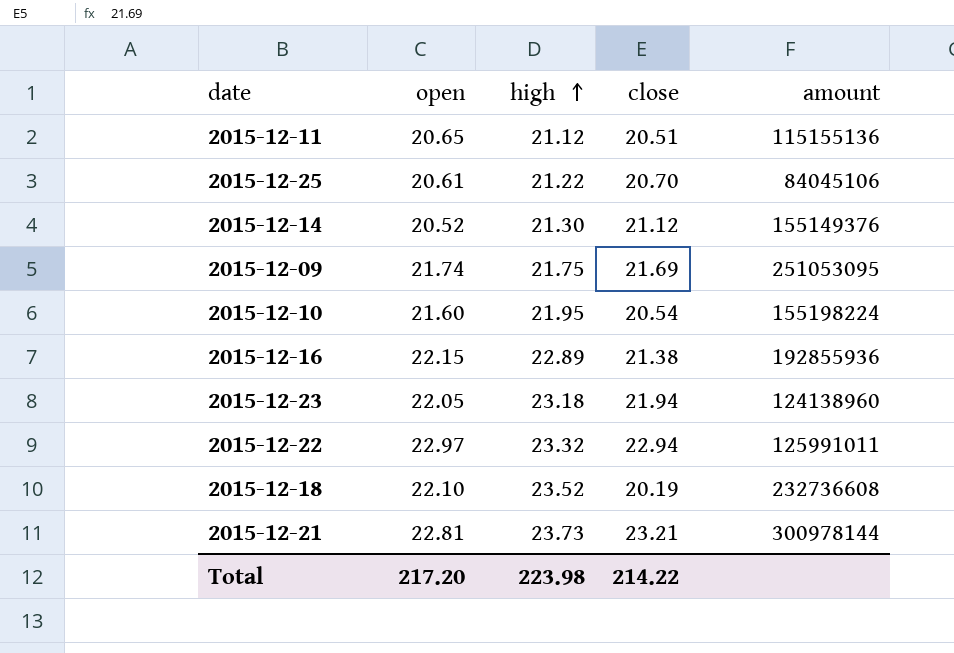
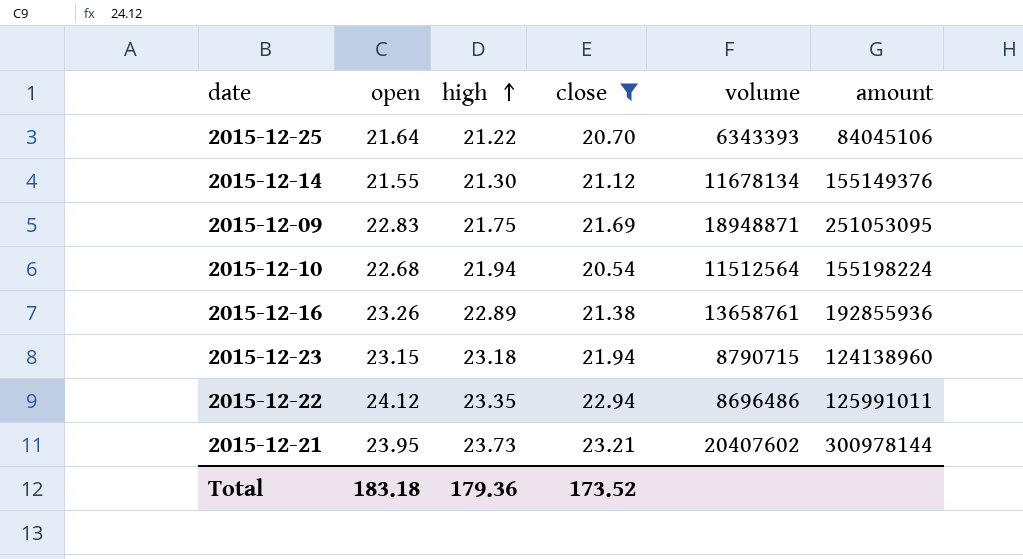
filter: none -> close >= 20.54
column volume | position: none -> 5
2015-12-25 | open: 20.61 -> 21.64
2015-12-14 | open: 20.52 -> 21.55
2015-12-09 | open: 21.74 -> 22.83
2015-12-10 | open: 21.60 -> 22.68
2015-12-10 | high: 21.95 -> 21.94
2015-12-16 | open: 22.15 -> 23.26
2015-12-23 | open: 22.05 -> 23.15
2015-12-22 | open: 22.97 -> 24.12
2015-12-22 | high: 23.32 -> 23.35
2015-12-21 | open: 22.81 -> 23.95
Total | open: 217.20 -> 183.18
Total | high: 223.98 -> 179.36
Total | close: 214.22 -> 173.52

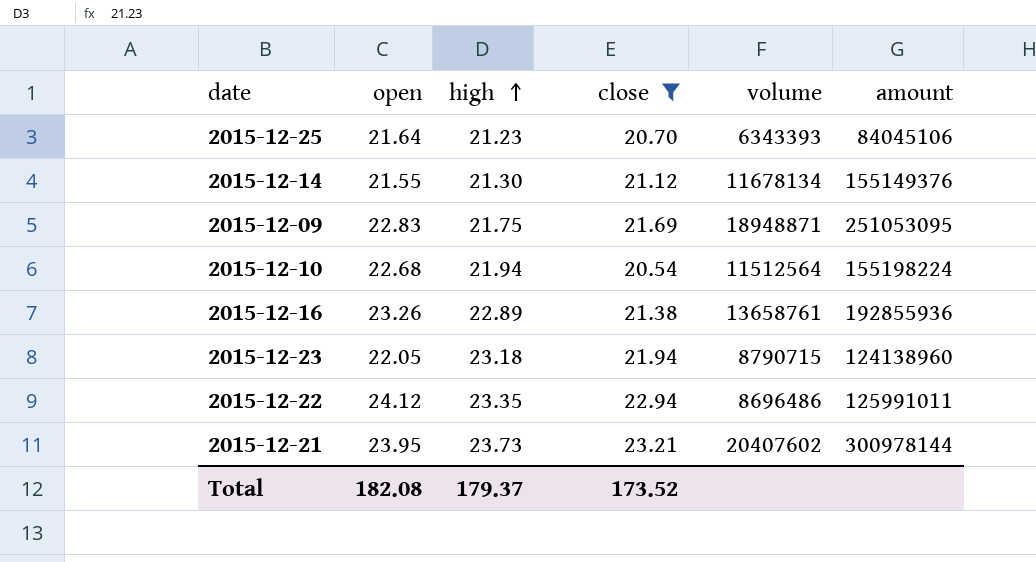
2015-12-25 | high: 21.22 -> 21.23
2015-12-23 | open: 23.15 -> 22.05
Total | open: 183.18 -> 182.08
Total | high: 179.36 -> 179.37

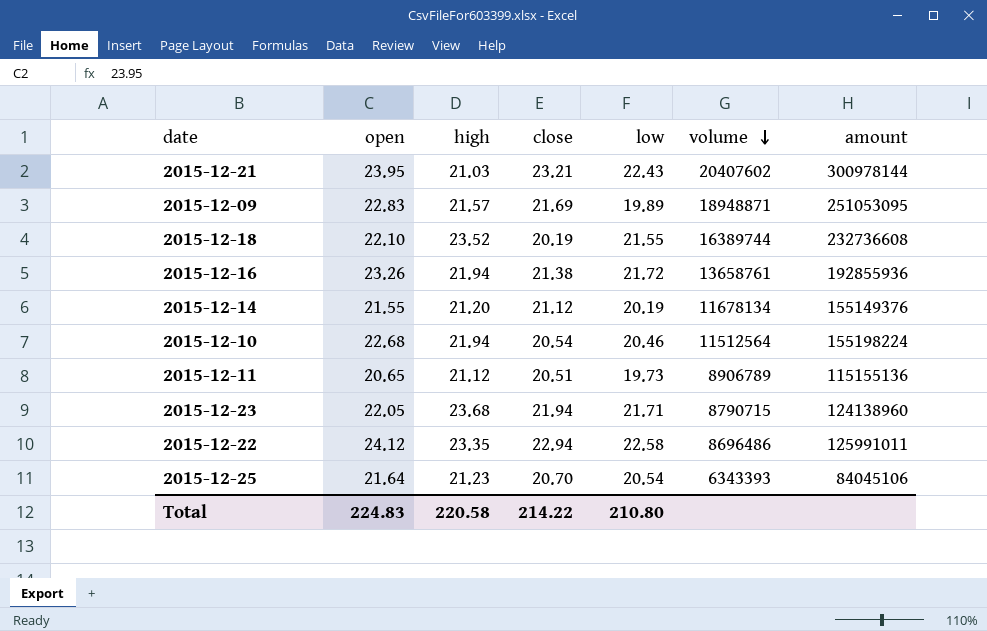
filter: close >= 20.54 -> none
row order: high ascending -> volume descending
column low | position: none -> 5
2015-12-21 | high: 23.73 -> 21.03
2015-12-09 | high: 21.75 -> 21.57
2015-12-16 | high: 22.89 -> 21.94
2015-12-14 | high: 21.30 -> 21.20
2015-12-23 | high: 23.18 -> 23.68
Total | open: 182.08 -> 224.83
Total | high: 179.37 -> 220.58
Total | close: 173.52 -> 214.22

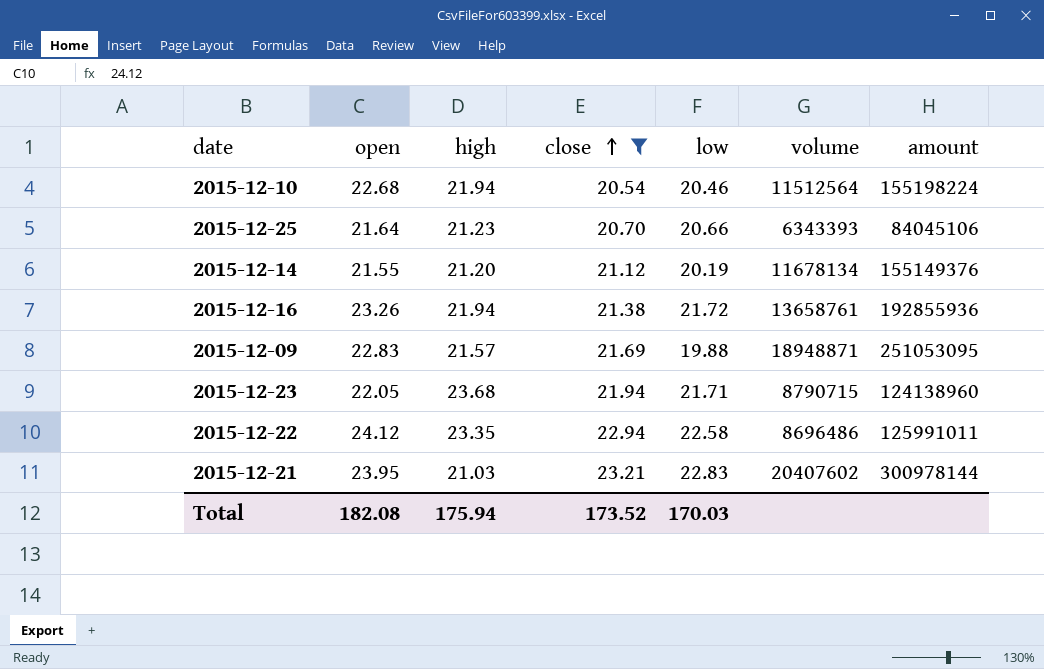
filter: none -> close >= 20.54
row order: volume descending -> close ascending
2015-12-25 | low: 20.54 -> 20.66
2015-12-09 | low: 19.89 -> 19.88
2015-12-21 | low: 22.43 -> 22.83
Total | open: 224.83 -> 182.08
Total | high: 220.58 -> 175.94
Total | close: 214.22 -> 173.52
Total | low: 210.80 -> 170.03

